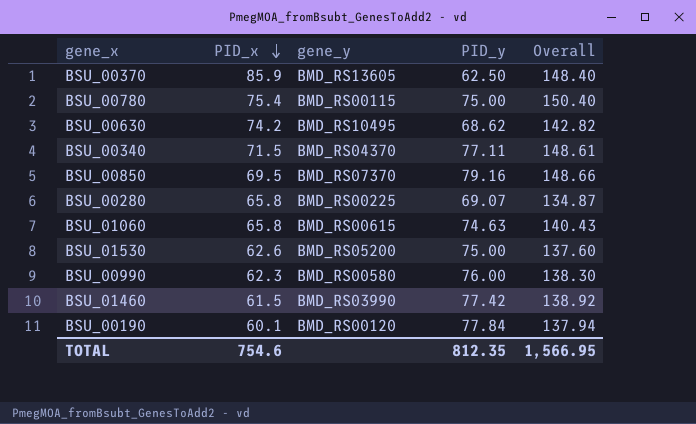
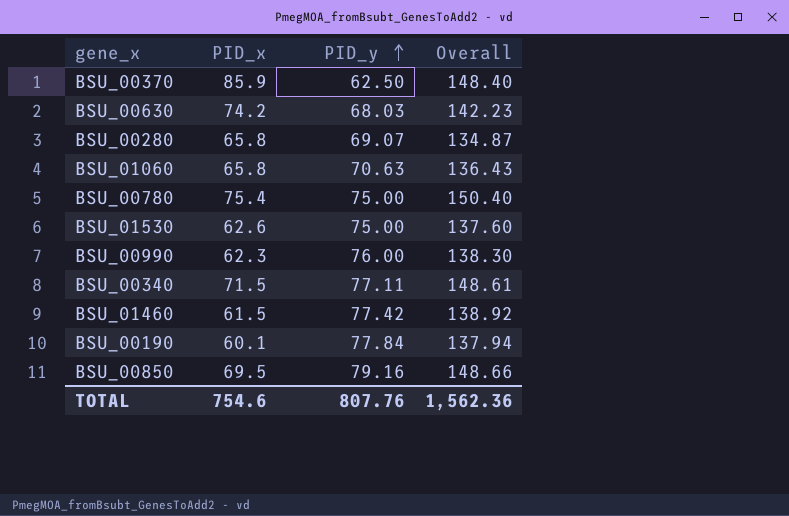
row order: PID_x descending -> PID_y ascending
column gene_y | position: 3 -> none
BSU_00630 | PID_y: 68.62 -> 68.03
BSU_00630 | Overall: 142.82 -> 142.23
BSU_01060 | PID_y: 74.63 -> 70.63
BSU_01060 | Overall: 140.43 -> 136.43
TOTAL | PID_y: 812.35 -> 807.76
TOTAL | Overall: 1,566.95 -> 1,562.36

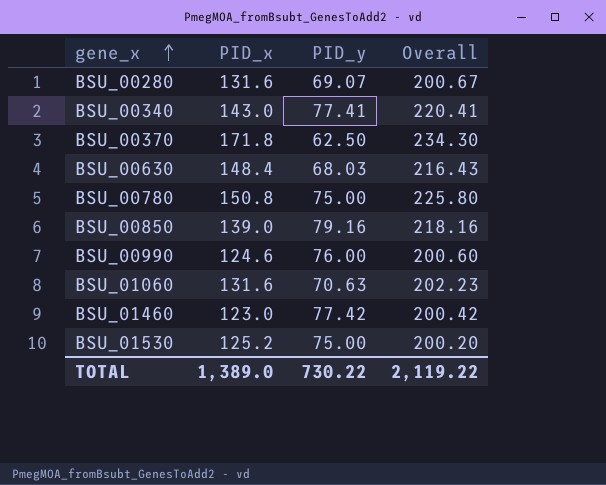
row order: PID_y ascending -> gene_x ascending
row BSU_00190: 60.1 | 77.84 | 137.94 -> none
BSU_00280 | PID_x: 65.8 -> 131.6
BSU_00280 | Overall: 134.87 -> 200.67
BSU_00340 | PID_x: 71.5 -> 143.0
BSU_00340 | PID_y: 77.11 -> 77.41
BSU_00340 | Overall: 148.61 -> 220.41
BSU_00370 | PID_x: 85.9 -> 171.8
BSU_00370 | Overall: 148.40 -> 234.30
BSU_00630 | PID_x: 74.2 -> 148.4
BSU_00630 | Overall: 142.23 -> 216.43
BSU_00780 | PID_x: 75.4 -> 150.8
BSU_00780 | Overall: 150.40 -> 225.80
BSU_00850 | PID_x: 69.5 -> 139.0
BSU_00850 | Overall: 148.66 -> 218.16
BSU_00990 | PID_x: 62.3 -> 124.6
BSU_00990 | Overall: 138.30 -> 200.60
BSU_01060 | PID_x: 65.8 -> 131.6
BSU_01060 | Overall: 136.43 -> 202.23
BSU_01460 | PID_x: 61.5 -> 123.0
BSU_01460 | Overall: 138.92 -> 200.42
BSU_01530 | PID_x: 62.6 -> 125.2
BSU_01530 | Overall: 137.60 -> 200.20
TOTAL | PID_x: 754.6 -> 1,389.0
TOTAL | PID_y: 807.76 -> 730.22
TOTAL | Overall: 1,562.36 -> 2,119.22

